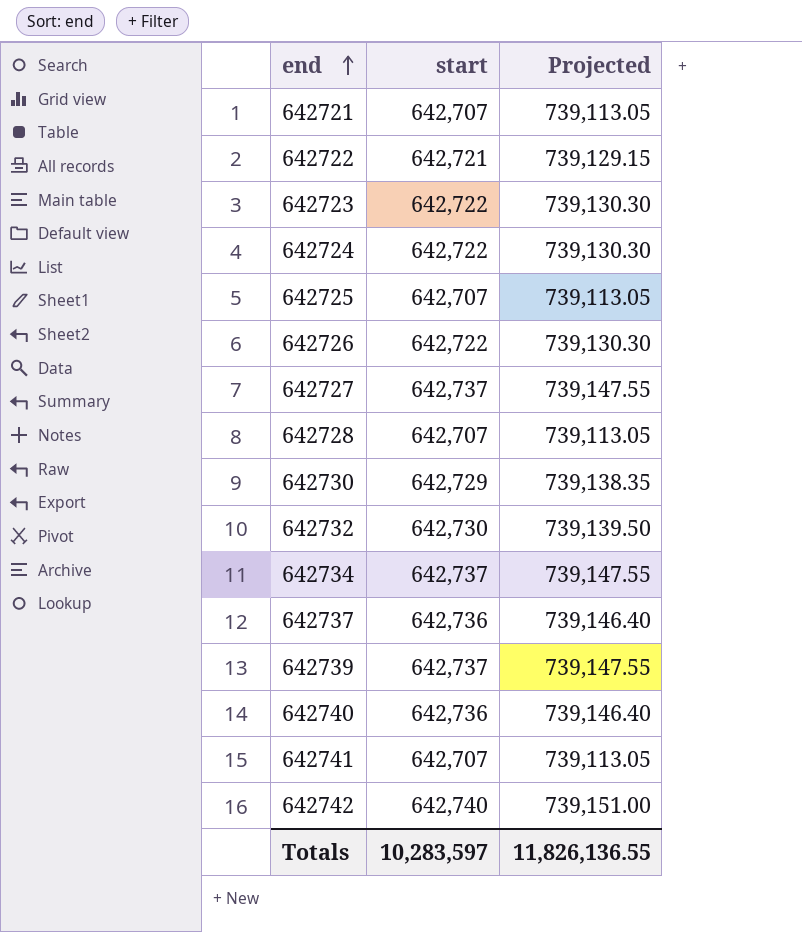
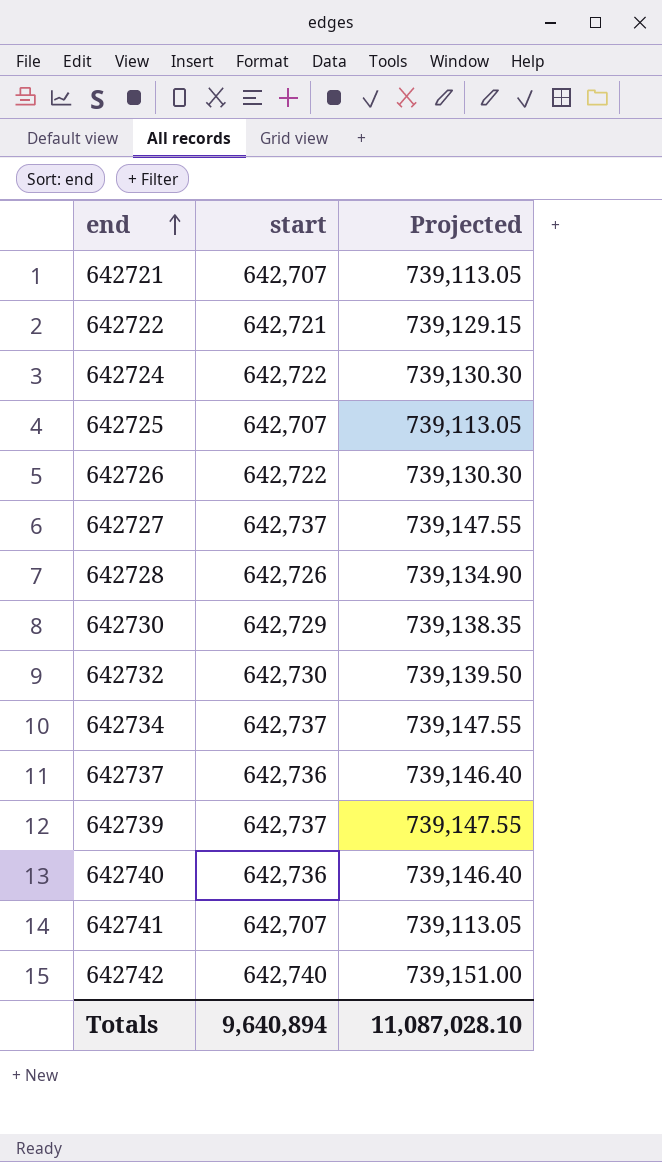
row 642723: 642,722 | 739,130.30 -> none
642728 | start: 642,707 -> 642,726
642728 | Projected: 739,113.05 -> 739,134.90
Totals | start: 10,283,597 -> 9,640,894
Totals | Projected: 11,826,136.55 -> 11,087,028.10

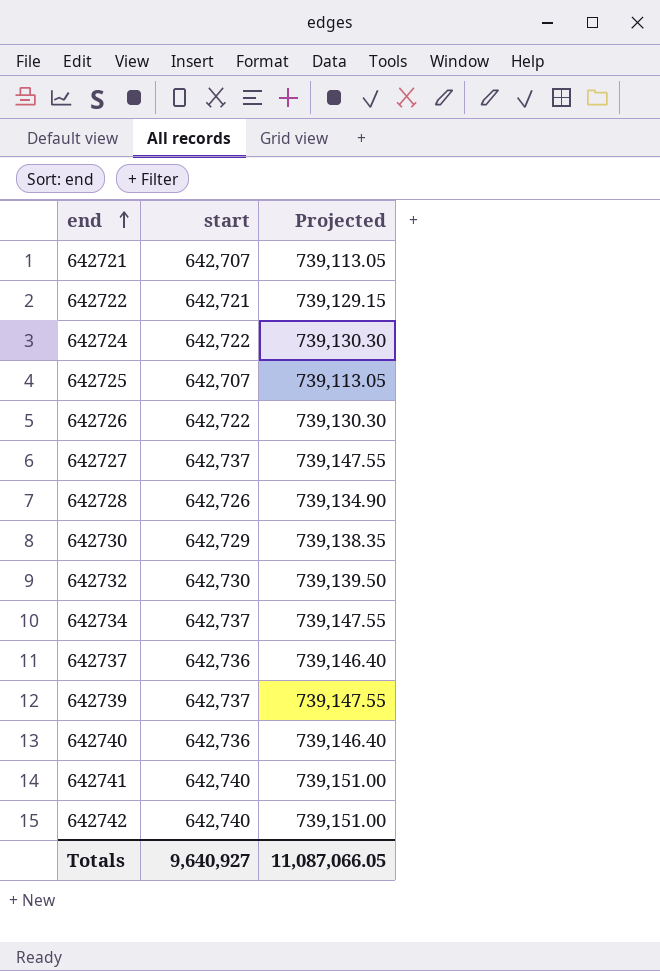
642741 | start: 642,707 -> 642,740
642741 | Projected: 739,113.05 -> 739,151.00
Totals | start: 9,640,894 -> 9,640,927
Totals | Projected: 11,087,028.10 -> 11,087,066.05

